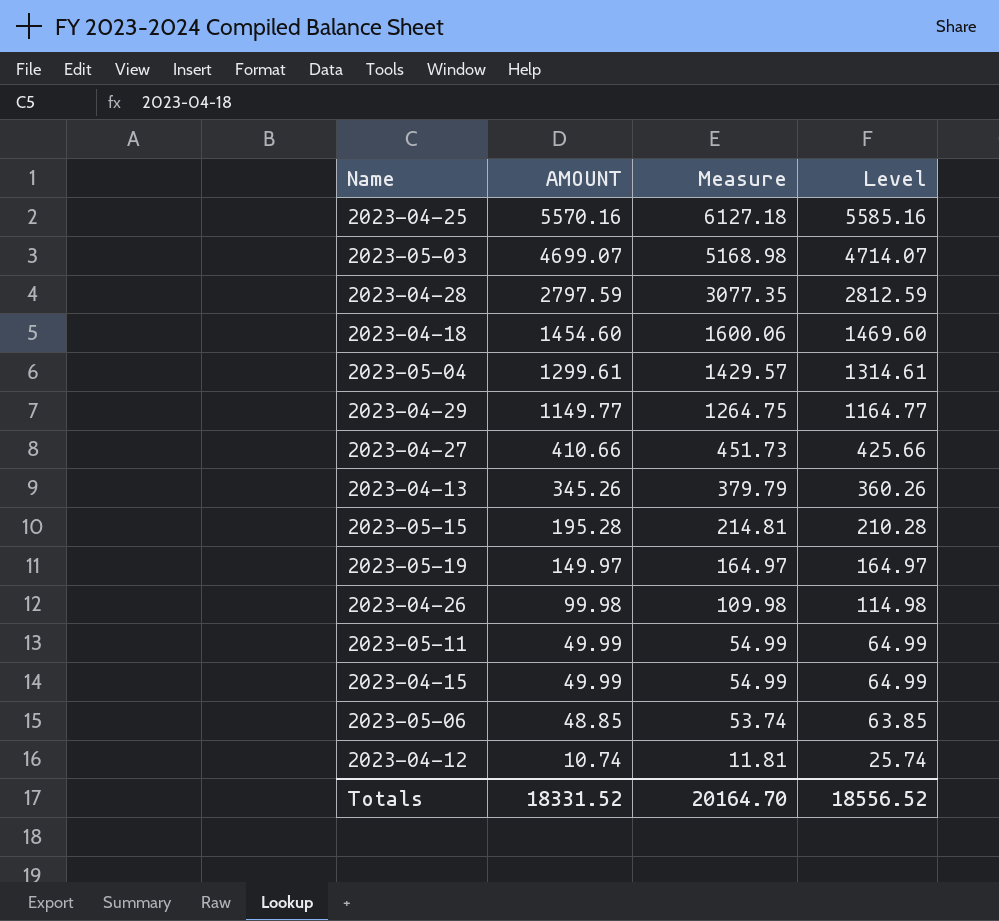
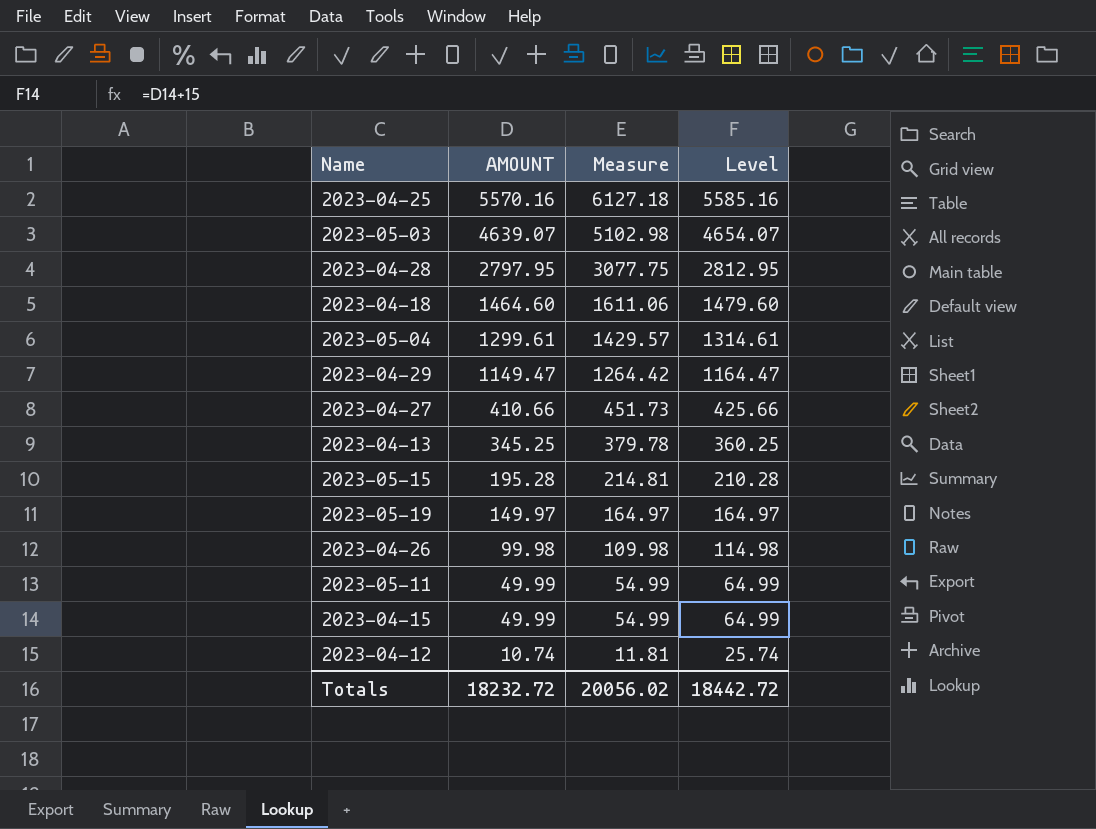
row 2023-05-06: 48.85 | 53.74 | 63.85 -> none
2023-05-03 | AMOUNT: 4699.07 -> 4639.07
2023-05-03 | Measure: 5168.98 -> 5102.98
2023-05-03 | Level: 4714.07 -> 4654.07
2023-04-28 | AMOUNT: 2797.59 -> 2797.95
2023-04-28 | Measure: 3077.35 -> 3077.75
2023-04-28 | Level: 2812.59 -> 2812.95
2023-04-18 | AMOUNT: 1454.60 -> 1464.60
2023-04-18 | Measure: 1600.06 -> 1611.06
2023-04-18 | Level: 1469.60 -> 1479.60
2023-04-29 | AMOUNT: 1149.77 -> 1149.47
2023-04-29 | Measure: 1264.75 -> 1264.42
2023-04-29 | Level: 1164.77 -> 1164.47
2023-04-13 | AMOUNT: 345.26 -> 345.25
2023-04-13 | Measure: 379.79 -> 379.78
2023-04-13 | Level: 360.26 -> 360.25
Totals | AMOUNT: 18331.52 -> 18232.72
Totals | Measure: 20164.70 -> 20056.02
Totals | Level: 18556.52 -> 18442.72

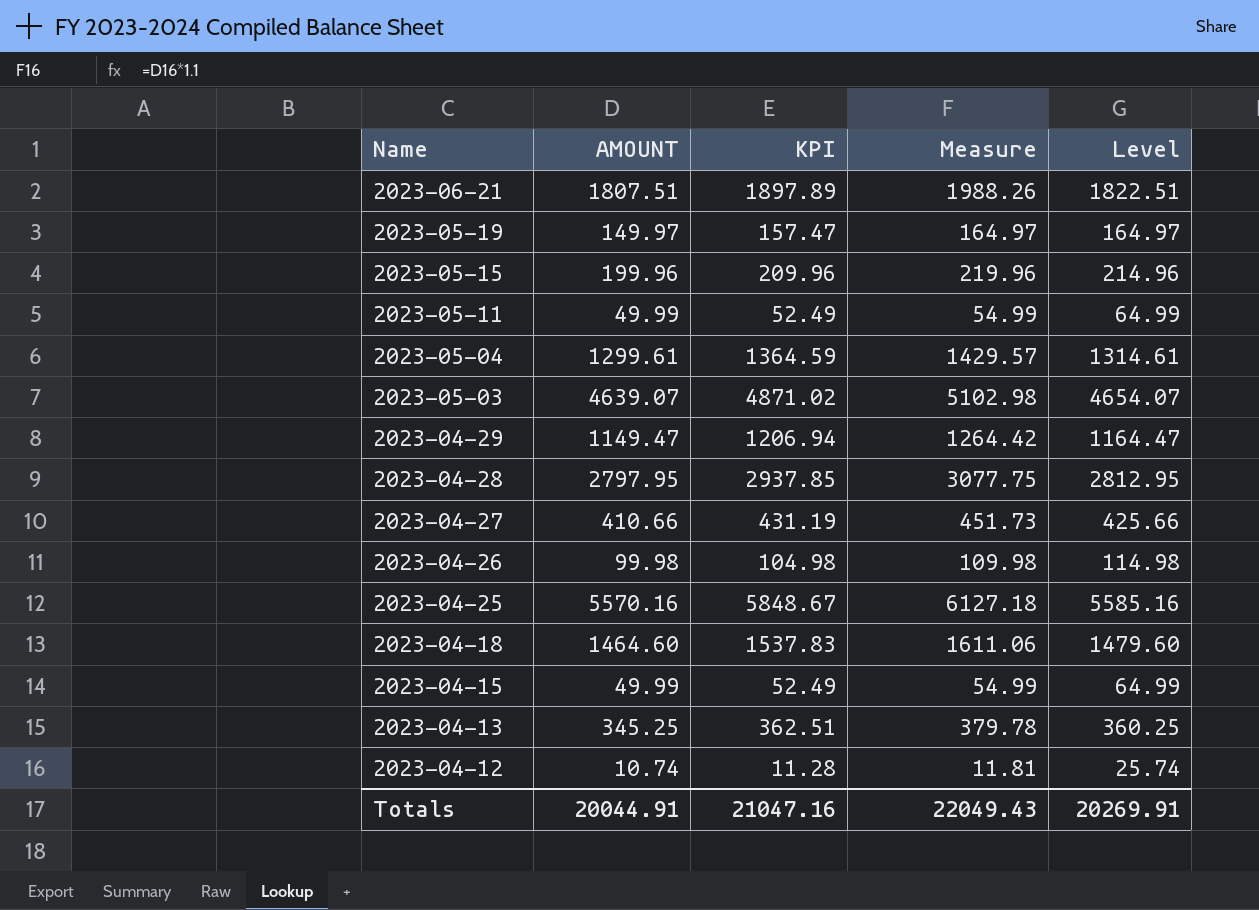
row order: AMOUNT descending -> Name descending
column KPI | formula: none -> [AMOUNT] * 1.05
row 2023-06-21: none -> 1807.51 | 1897.89 | 1988.26 | 1822.51
2023-05-15 | AMOUNT: 195.28 -> 199.96
2023-05-15 | Measure: 214.81 -> 219.96
2023-05-15 | Level: 210.28 -> 214.96
Totals | AMOUNT: 18232.72 -> 20044.91
Totals | Measure: 20056.02 -> 22049.43
Totals | Level: 18442.72 -> 20269.91

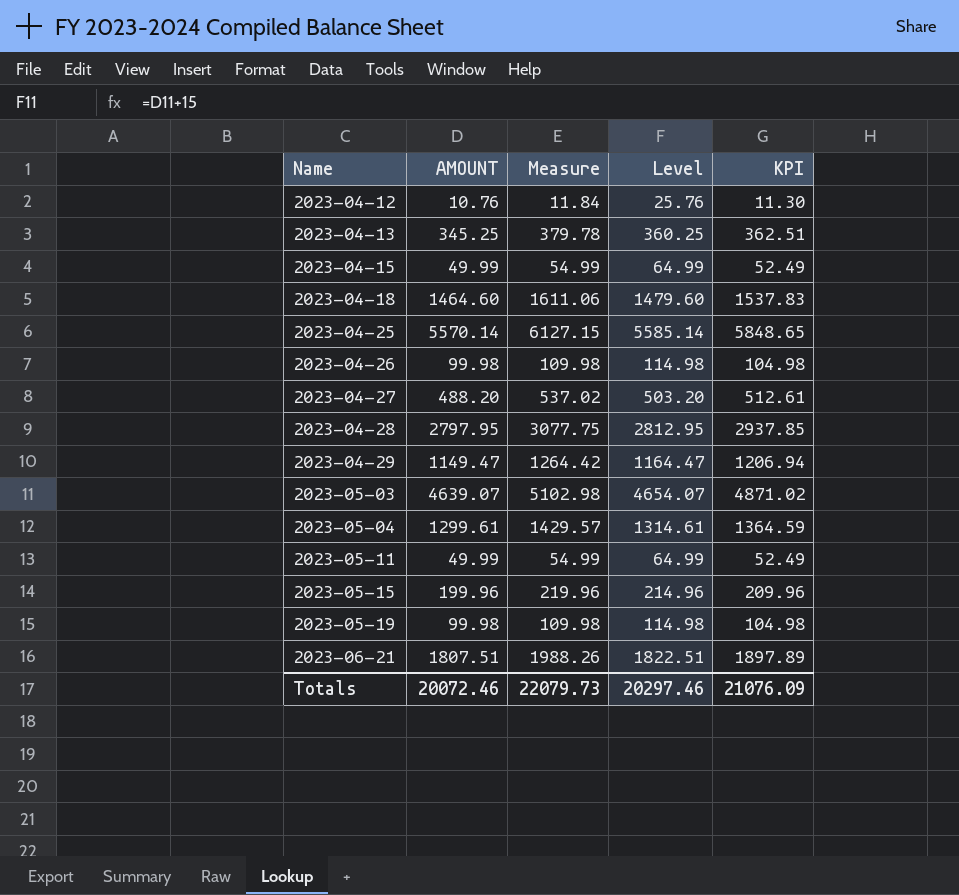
row order: Name descending -> Name ascending
column KPI | position: 3 -> 5
2023-04-12 | AMOUNT: 10.74 -> 10.76
2023-04-12 | Measure: 11.81 -> 11.84
2023-04-12 | Level: 25.74 -> 25.76
2023-04-12 | KPI: 11.28 -> 11.30
2023-04-25 | AMOUNT: 5570.16 -> 5570.14
2023-04-25 | Measure: 6127.18 -> 6127.15
2023-04-25 | Level: 5585.16 -> 5585.14
2023-04-25 | KPI: 5848.67 -> 5848.65
2023-04-27 | AMOUNT: 410.66 -> 488.20
2023-04-27 | Measure: 451.73 -> 537.02
2023-04-27 | Level: 425.66 -> 503.20
2023-04-27 | KPI: 431.19 -> 512.61
2023-05-19 | AMOUNT: 149.97 -> 99.98
2023-05-19 | Measure: 164.97 -> 109.98
2023-05-19 | Level: 164.97 -> 114.98
2023-05-19 | KPI: 157.47 -> 104.98
Totals | AMOUNT: 20044.91 -> 20072.46
Totals | Measure: 22049.43 -> 22079.73
Totals | Level: 20269.91 -> 20297.46
Totals | KPI: 21047.16 -> 21076.09

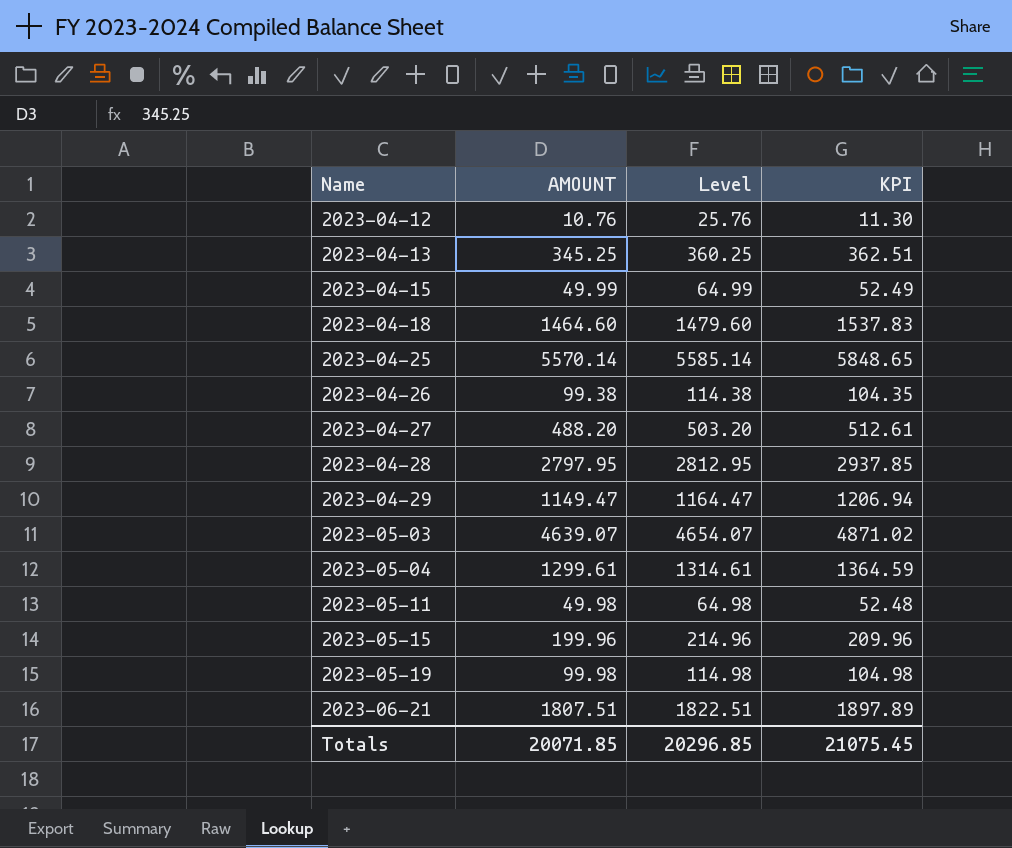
column Measure | formula: [AMOUNT] * 1.1 -> none
2023-04-26 | AMOUNT: 99.98 -> 99.38
2023-04-26 | Level: 114.98 -> 114.38
2023-04-26 | KPI: 104.98 -> 104.35
2023-05-11 | AMOUNT: 49.99 -> 49.98
2023-05-11 | Level: 64.99 -> 64.98
2023-05-11 | KPI: 52.49 -> 52.48
Totals | AMOUNT: 20072.46 -> 20071.85
Totals | Level: 20297.46 -> 20296.85
Totals | KPI: 21076.09 -> 21075.45

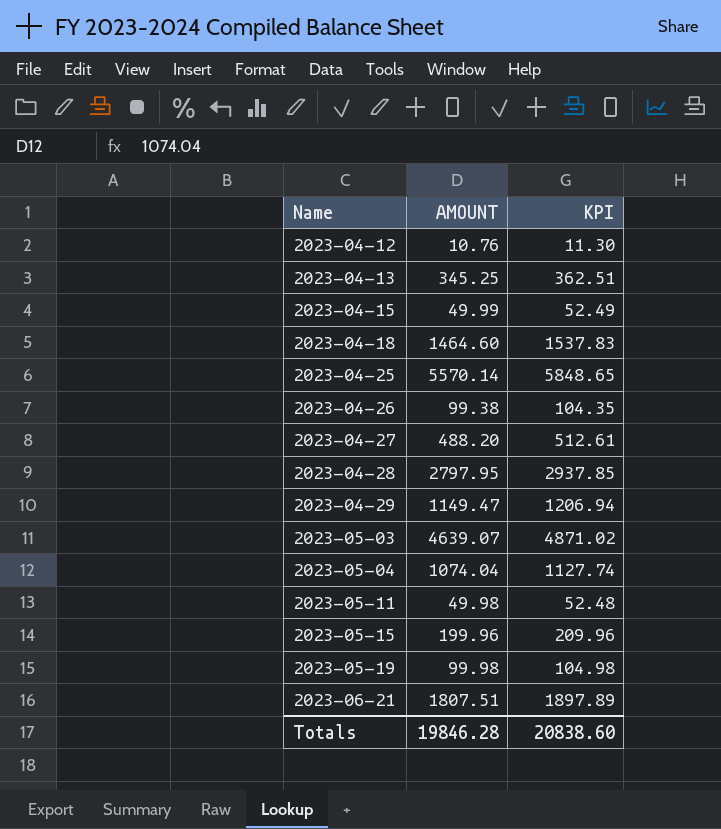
column Level | formula: [AMOUNT] + 15 -> none
2023-05-04 | AMOUNT: 1299.61 -> 1074.04
2023-05-04 | KPI: 1364.59 -> 1127.74
Totals | AMOUNT: 20071.85 -> 19846.28
Totals | KPI: 21075.45 -> 20838.60

